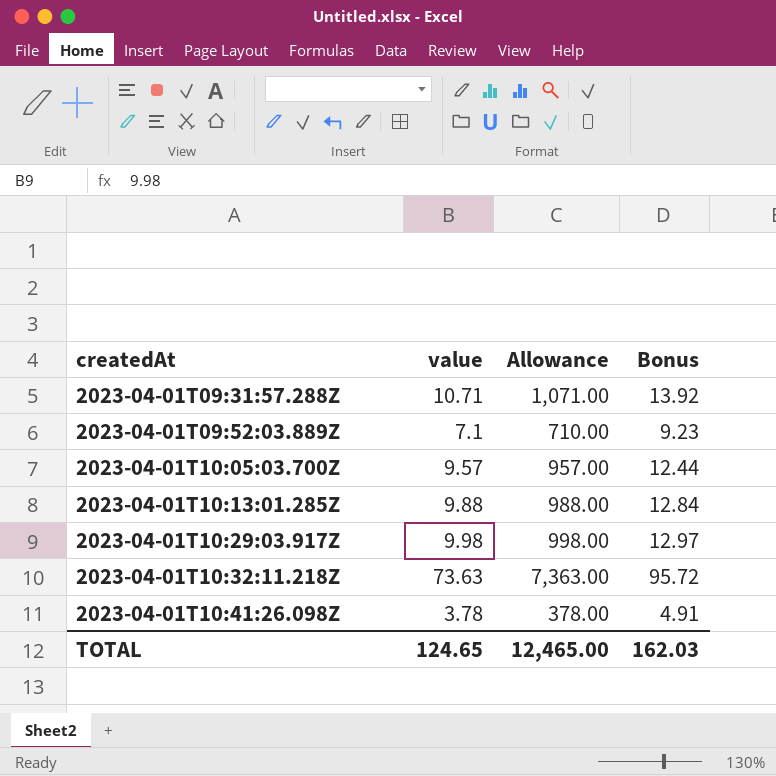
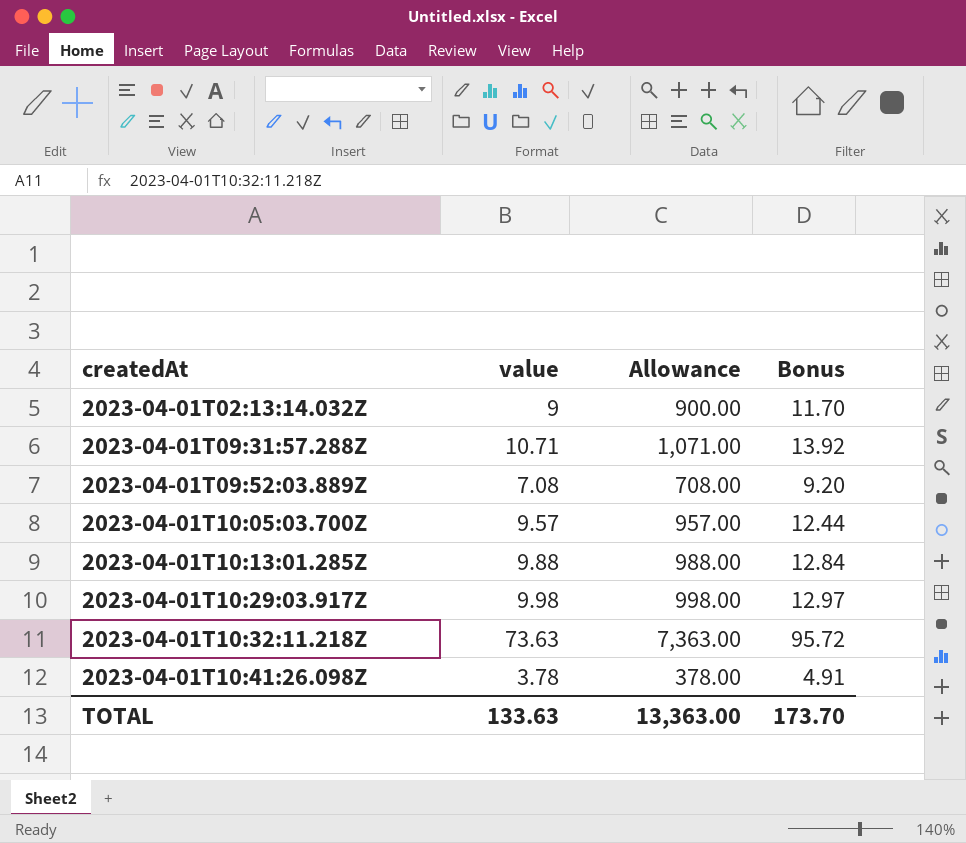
row 2023-04-01T02:13:14.032Z: none -> 9 | 900.00 | 11.70
2023-04-01T09:52:03.889Z | value: 7.1 -> 7.08
2023-04-01T09:52:03.889Z | Allowance: 710.00 -> 708.00
2023-04-01T09:52:03.889Z | Bonus: 9.23 -> 9.20
TOTAL | value: 124.65 -> 133.63
TOTAL | Allowance: 12,465.00 -> 13,363.00
TOTAL | Bonus: 162.03 -> 173.70

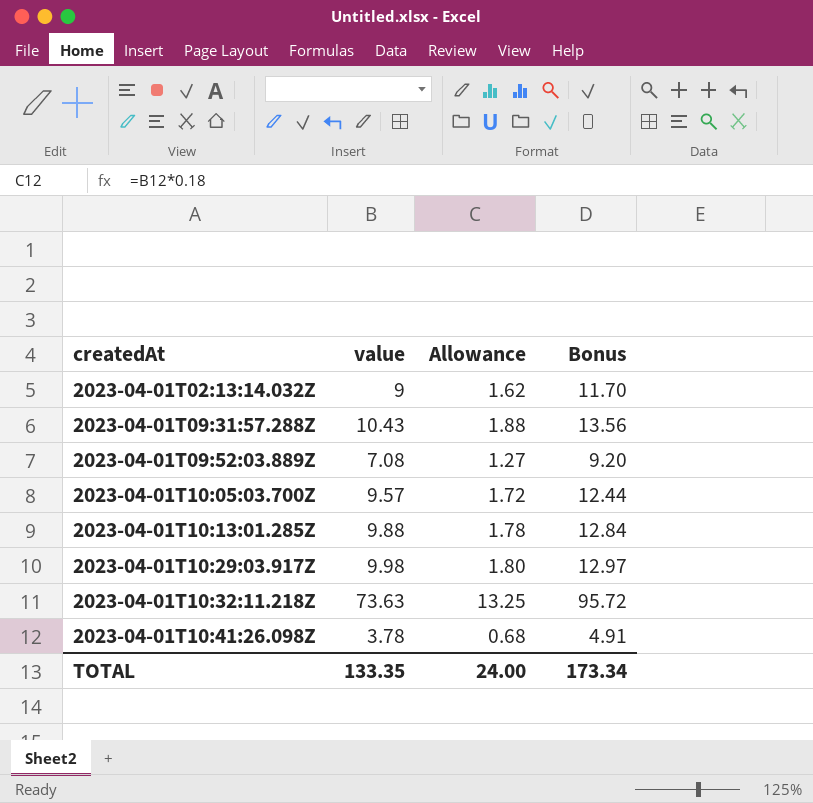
column Allowance | formula: [value] * 100 -> [value] * 0.18
2023-04-01T09:31:57.288Z | value: 10.71 -> 10.43
2023-04-01T09:31:57.288Z | Bonus: 13.92 -> 13.56
TOTAL | value: 133.63 -> 133.35
TOTAL | Allowance: 13,363.00 -> 24.00
TOTAL | Bonus: 173.70 -> 173.34

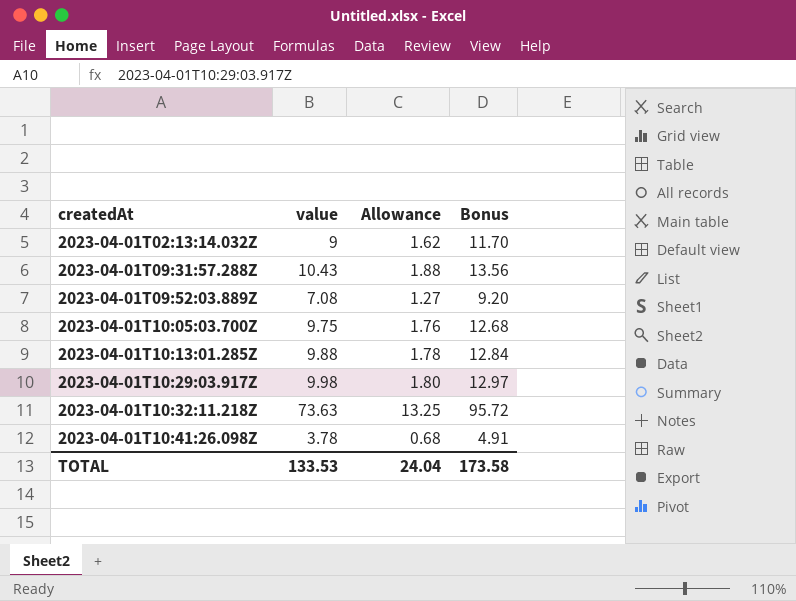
2023-04-01T10:05:03.700Z | value: 9.57 -> 9.75
2023-04-01T10:05:03.700Z | Allowance: 1.72 -> 1.76
2023-04-01T10:05:03.700Z | Bonus: 12.44 -> 12.68
TOTAL | value: 133.35 -> 133.53
TOTAL | Allowance: 24.00 -> 24.04
TOTAL | Bonus: 173.34 -> 173.58

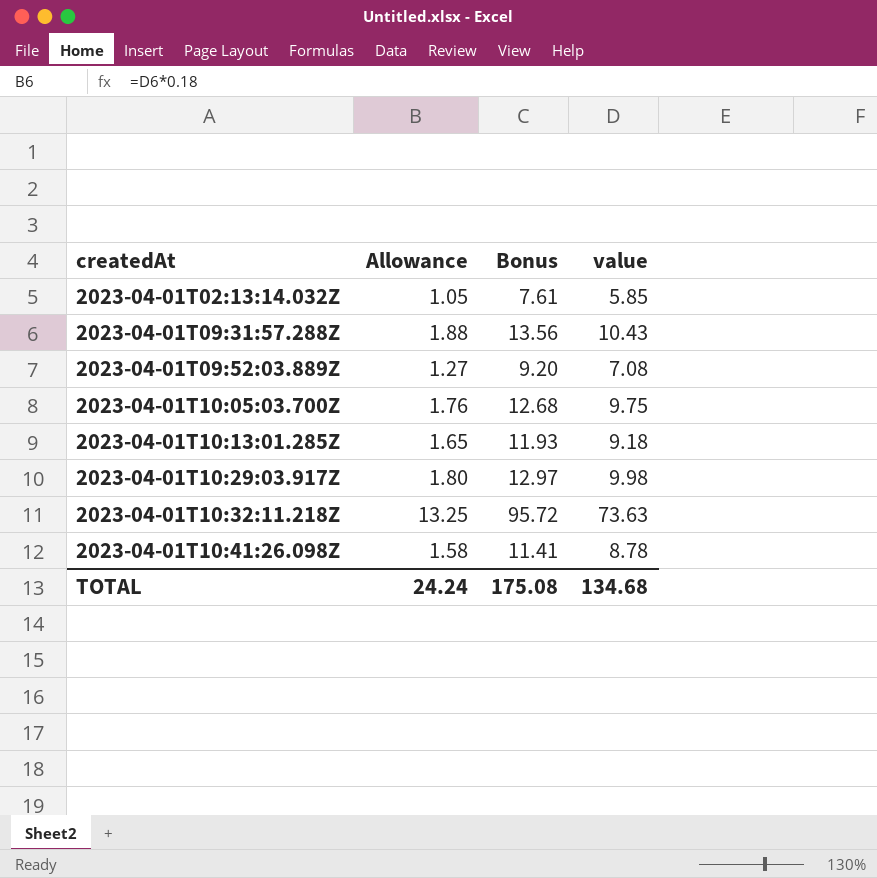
column value | position: 2 -> 4
2023-04-01T02:13:14.032Z | Allowance: 1.62 -> 1.05
2023-04-01T02:13:14.032Z | Bonus: 11.70 -> 7.61
2023-04-01T02:13:14.032Z | value: 9 -> 5.85
2023-04-01T10:13:01.285Z | Allowance: 1.78 -> 1.65
2023-04-01T10:13:01.285Z | Bonus: 12.84 -> 11.93
2023-04-01T10:13:01.285Z | value: 9.88 -> 9.18
2023-04-01T10:41:26.098Z | Allowance: 0.68 -> 1.58
2023-04-01T10:41:26.098Z | Bonus: 4.91 -> 11.41
2023-04-01T10:41:26.098Z | value: 3.78 -> 8.78
TOTAL | Allowance: 24.04 -> 24.24
TOTAL | Bonus: 173.58 -> 175.08
TOTAL | value: 133.53 -> 134.68

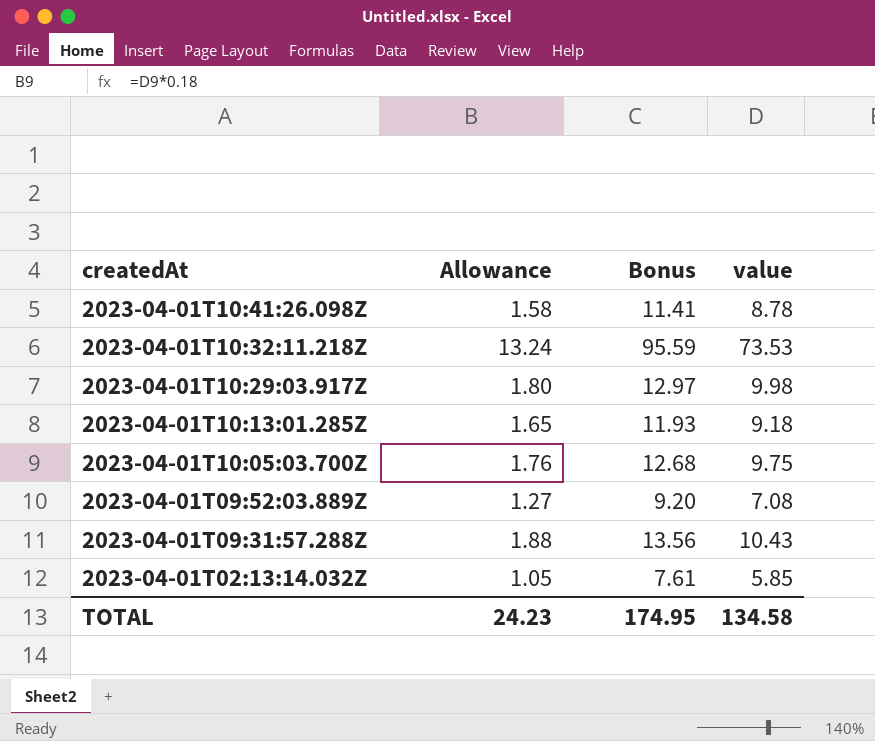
row order: createdAt ascending -> createdAt descending
2023-04-01T10:32:11.218Z | Allowance: 13.25 -> 13.24
2023-04-01T10:32:11.218Z | Bonus: 95.72 -> 95.59
2023-04-01T10:32:11.218Z | value: 73.63 -> 73.53
TOTAL | Allowance: 24.24 -> 24.23
TOTAL | Bonus: 175.08 -> 174.95
TOTAL | value: 134.68 -> 134.58

